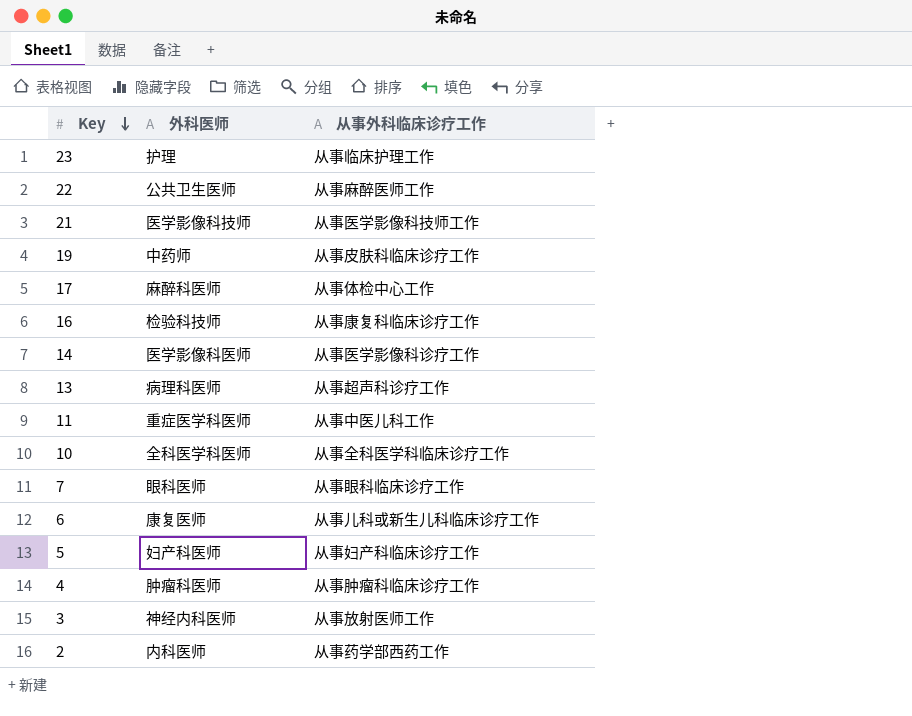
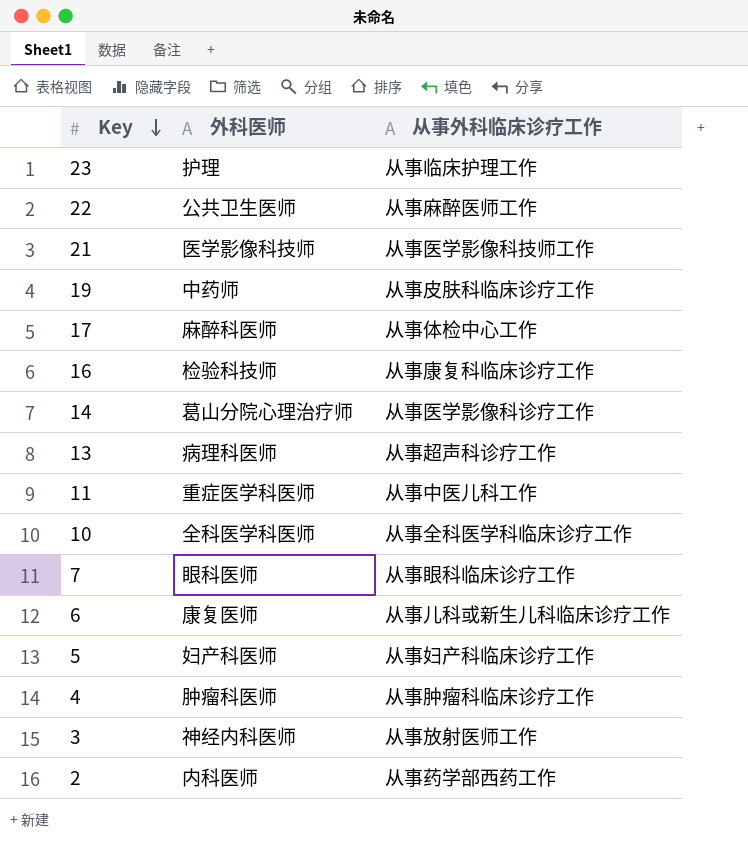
14 | 外科医师: 医学影像科医师 -> 葛山分院心理治疗师

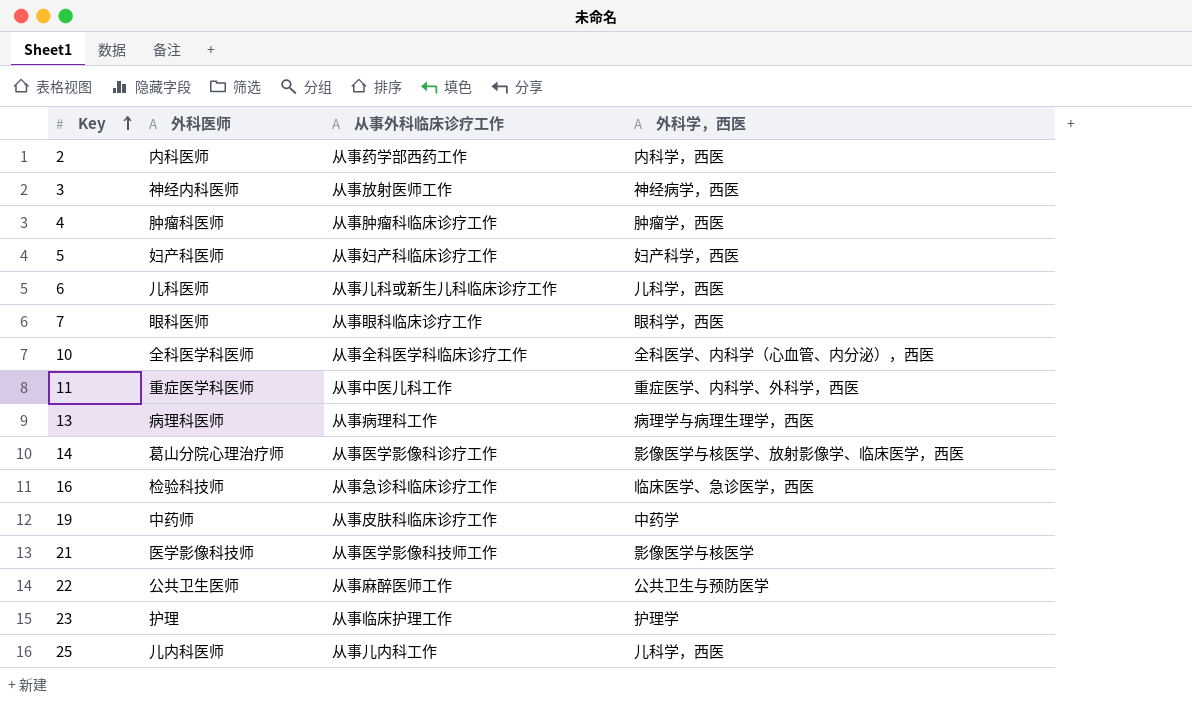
row order: Key descending -> Key ascending
column 外科学，西医 | position: none -> 4
row 17: 麻醉科医师 | 从事体检中心工作 -> none
6 | 外科医师: 康复医师 -> 儿科医师
13 | 从事外科临床诊疗工作: 从事超声科诊疗工作 -> 从事病理科工作
16 | 从事外科临床诊疗工作: 从事康复科临床诊疗工作 -> 从事急诊科临床诊疗工作
row 25: none -> 儿内科医师 | 从事儿内科工作 | 儿科学，西医

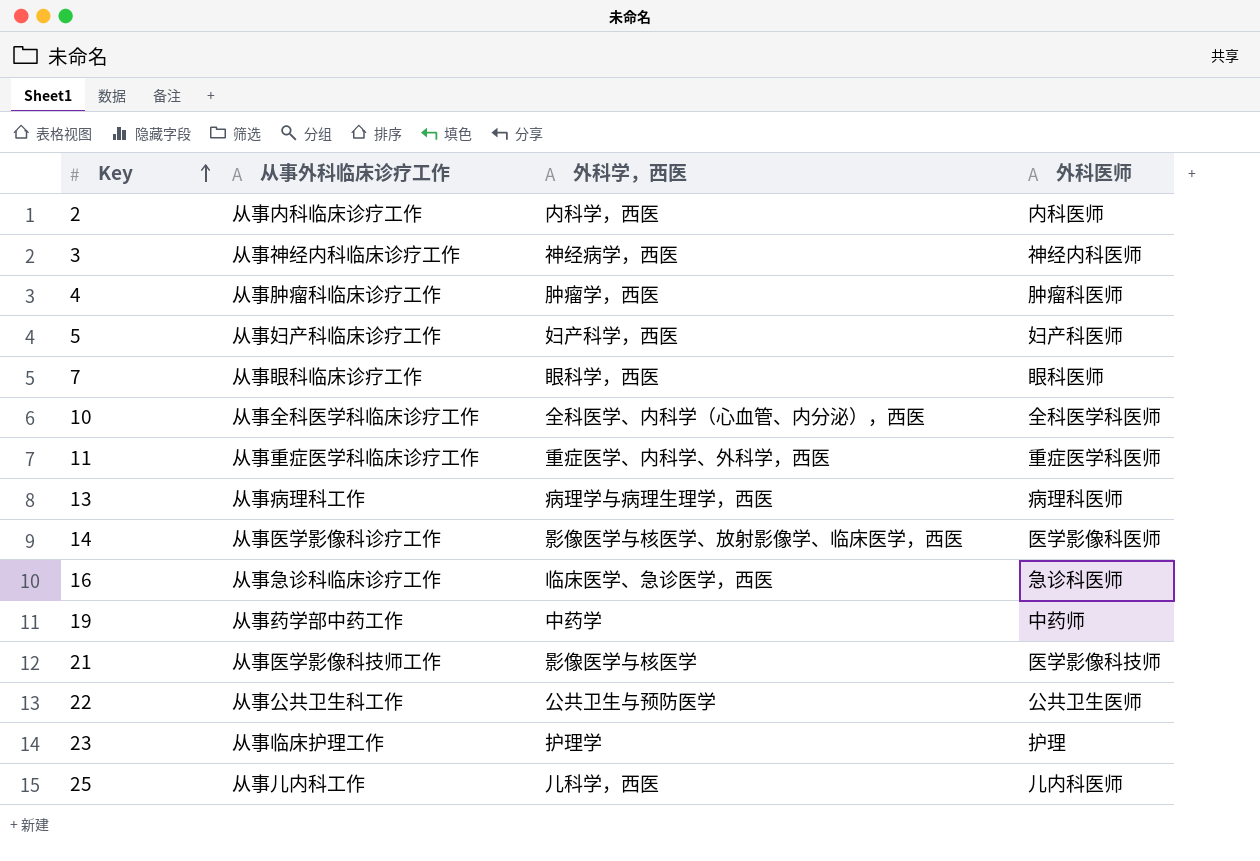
column 外科医师 | position: 2 -> 4
row 6: 儿科医师 | 从事儿科或新生儿科临床诊疗工作 | 儿科学，西医 -> none
2 | 从事外科临床诊疗工作: 从事药学部西药工作 -> 从事内科临床诊疗工作
3 | 从事外科临床诊疗工作: 从事放射医师工作 -> 从事神经内科临床诊疗工作
11 | 从事外科临床诊疗工作: 从事中医儿科工作 -> 从事重症医学科临床诊疗工作
14 | 外科医师: 葛山分院心理治疗师 -> 医学影像科医师
16 | 外科医师: 检验科技师 -> 急诊科医师
19 | 从事外科临床诊疗工作: 从事皮肤科临床诊疗工作 -> 从事药学部中药工作
22 | 从事外科临床诊疗工作: 从事麻醉医师工作 -> 从事公共卫生科工作

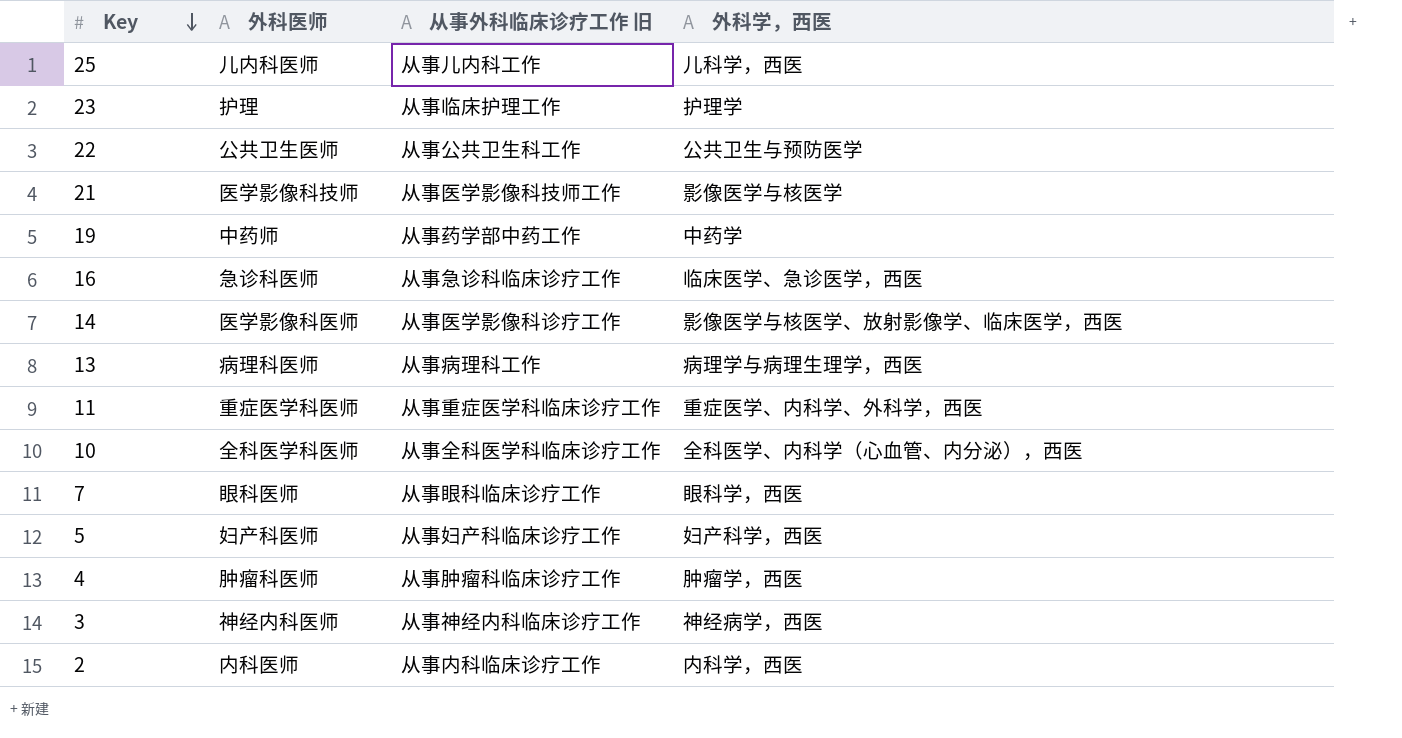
row order: Key ascending -> Key descending
column 外科医师 | position: 4 -> 2
column name: 从事外科临床诊疗工作 -> 从事外科临床诊疗工作 旧

